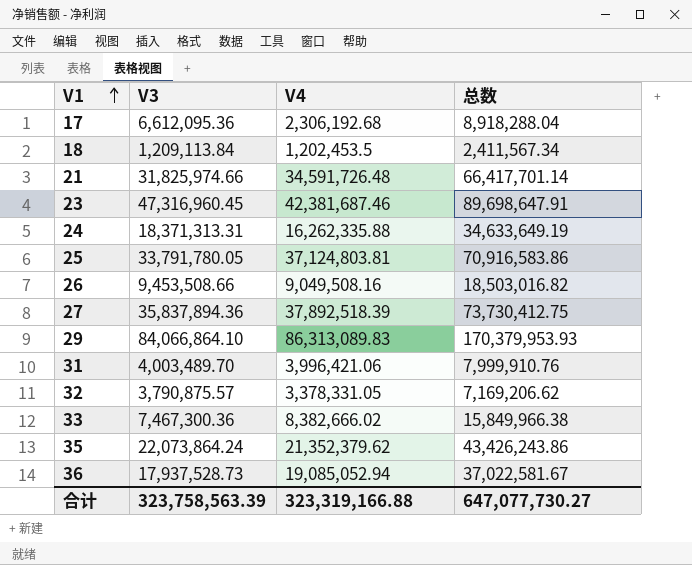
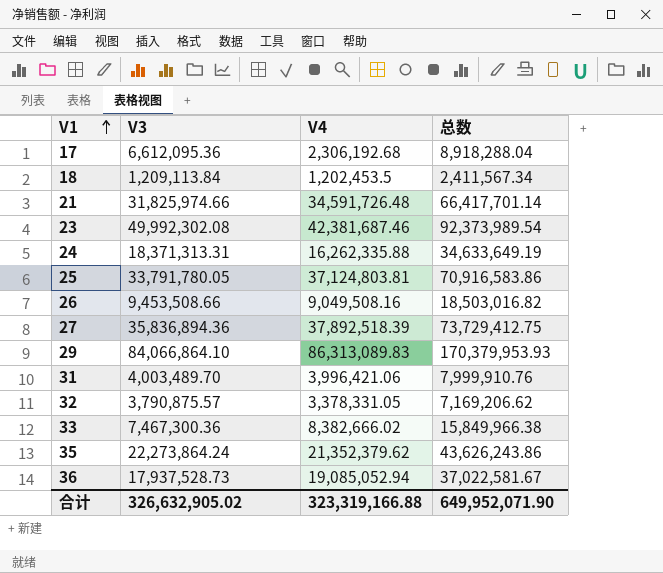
23 | V3: 47,316,960.45 -> 49,992,302.08
23 | 总数: 89,698,647.91 -> 92,373,989.54
27 | V3: 35,837,894.36 -> 35,836,894.36
27 | 总数: 73,730,412.75 -> 73,729,412.75
35 | V3: 22,073,864.24 -> 22,273,864.24
35 | 总数: 43,426,243.86 -> 43,626,243.86
合计 | V3: 323,758,563.39 -> 326,632,905.02
合计 | 总数: 647,077,730.27 -> 649,952,071.90

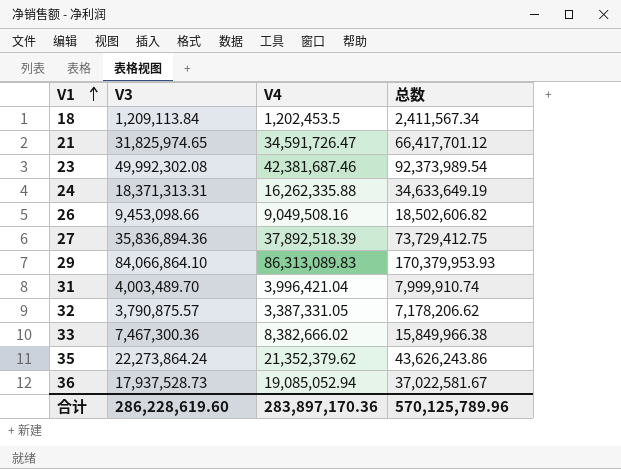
row 17: 6,612,095.36 | 2,306,192.68 | 8,918,288.04 -> none
row 25: 33,791,780.05 | 37,124,803.81 | 70,916,583.86 -> none
21 | V3: 31,825,974.66 -> 31,825,974.65
21 | V4: 34,591,726.48 -> 34,591,726.47
21 | 总数: 66,417,701.14 -> 66,417,701.12
26 | V3: 9,453,508.66 -> 9,453,098.66
26 | 总数: 18,503,016.82 -> 18,502,606.82
31 | V4: 3,996,421.06 -> 3,996,421.04
31 | 总数: 7,999,910.76 -> 7,999,910.74
32 | V4: 3,378,331.05 -> 3,387,331.05
32 | 总数: 7,169,206.62 -> 7,178,206.62
合计 | V3: 326,632,905.02 -> 286,228,619.60
合计 | V4: 323,319,166.88 -> 283,897,170.36
合计 | 总数: 649,952,071.90 -> 570,125,789.96

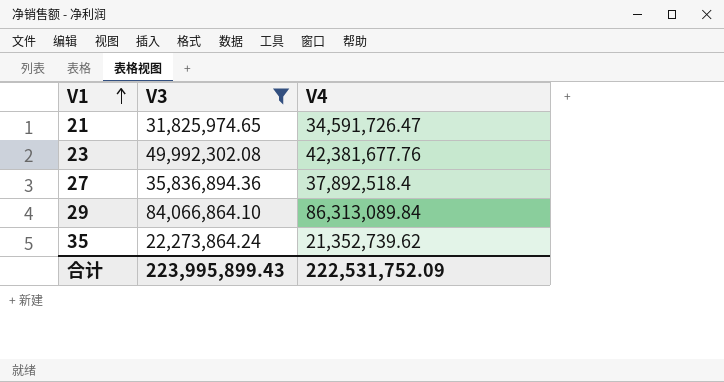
filter: none -> V3 >= 22,273,864.24
column 总数 | formula: [V3] + [V4] -> none
23 | V4: 42,381,687.46 -> 42,381,677.76
27 | V4: 37,892,518.39 -> 37,892,518.4
29 | V4: 86,313,089.83 -> 86,313,089.84
35 | V4: 21,352,379.62 -> 21,352,739.62
合计 | V3: 286,228,619.60 -> 223,995,899.43
合计 | V4: 283,897,170.36 -> 222,531,752.09

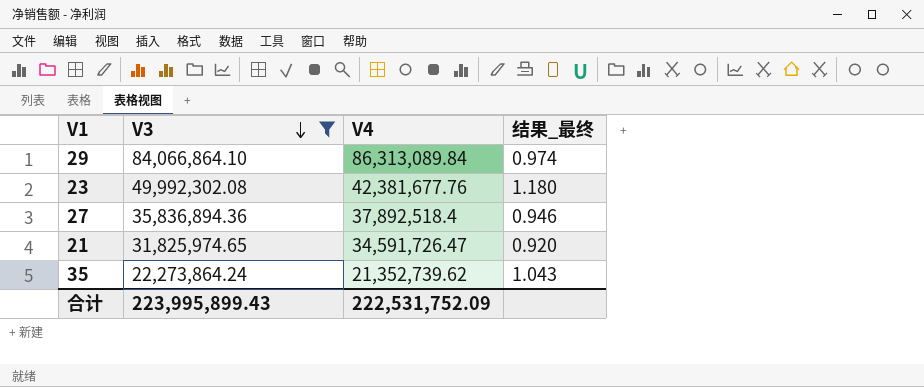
row order: V1 ascending -> V3 descending
column 结果_最终 | formula: none -> [V3] / [V4]

